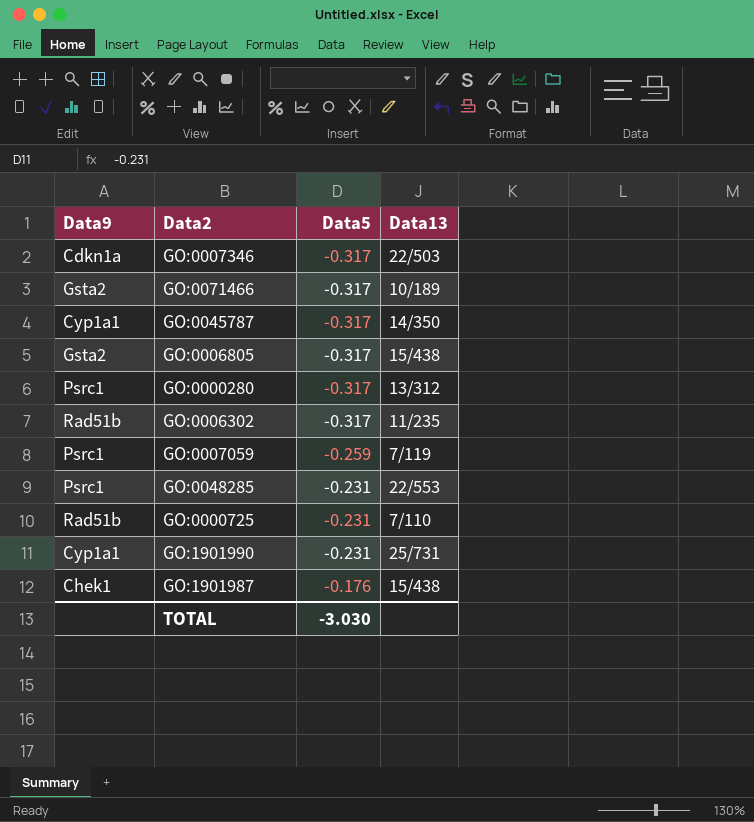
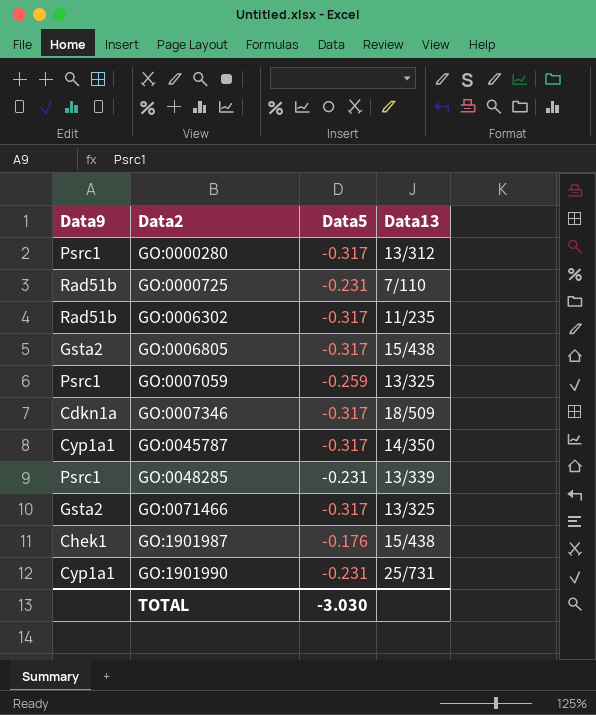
row order: Data5 ascending -> Data2 ascending
GO:0007059 | Data13: 7/119 -> 13/325
GO:0007346 | Data13: 22/503 -> 18/509
GO:0048285 | Data13: 22/553 -> 13/339
GO:0071466 | Data13: 10/189 -> 13/325

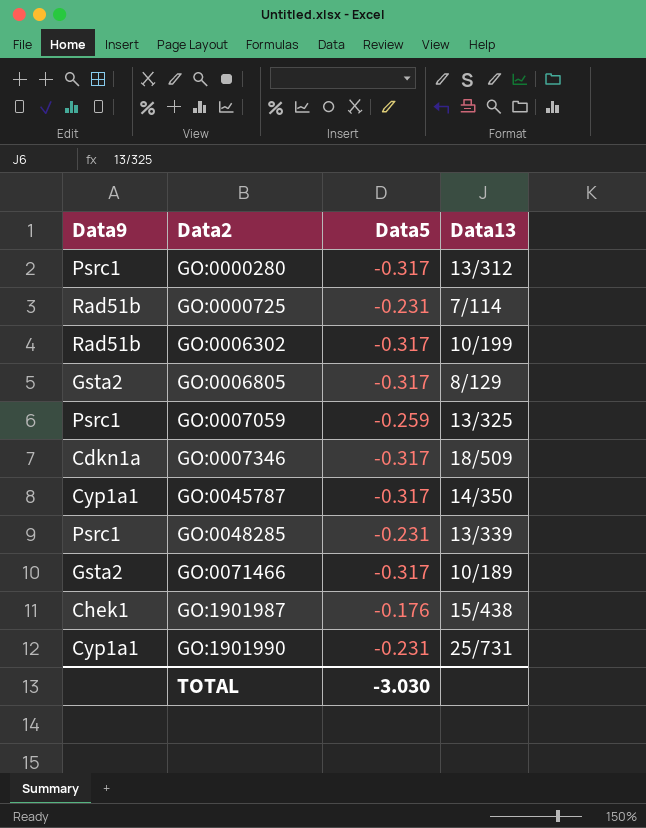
GO:0000725 | Data13: 7/110 -> 7/114
GO:0006302 | Data13: 11/235 -> 10/199
GO:0006805 | Data13: 15/438 -> 8/129
GO:0071466 | Data13: 13/325 -> 10/189

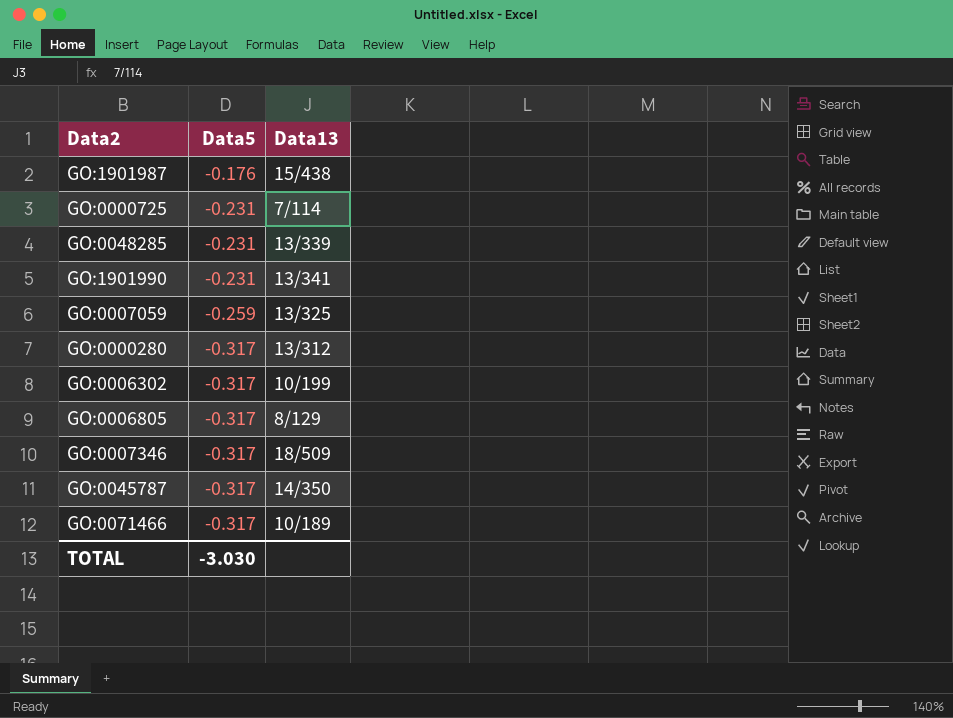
row order: Data2 ascending -> Data5 descending
column Data9 | position: 1 -> none
GO:1901990 | Data13: 25/731 -> 13/341

